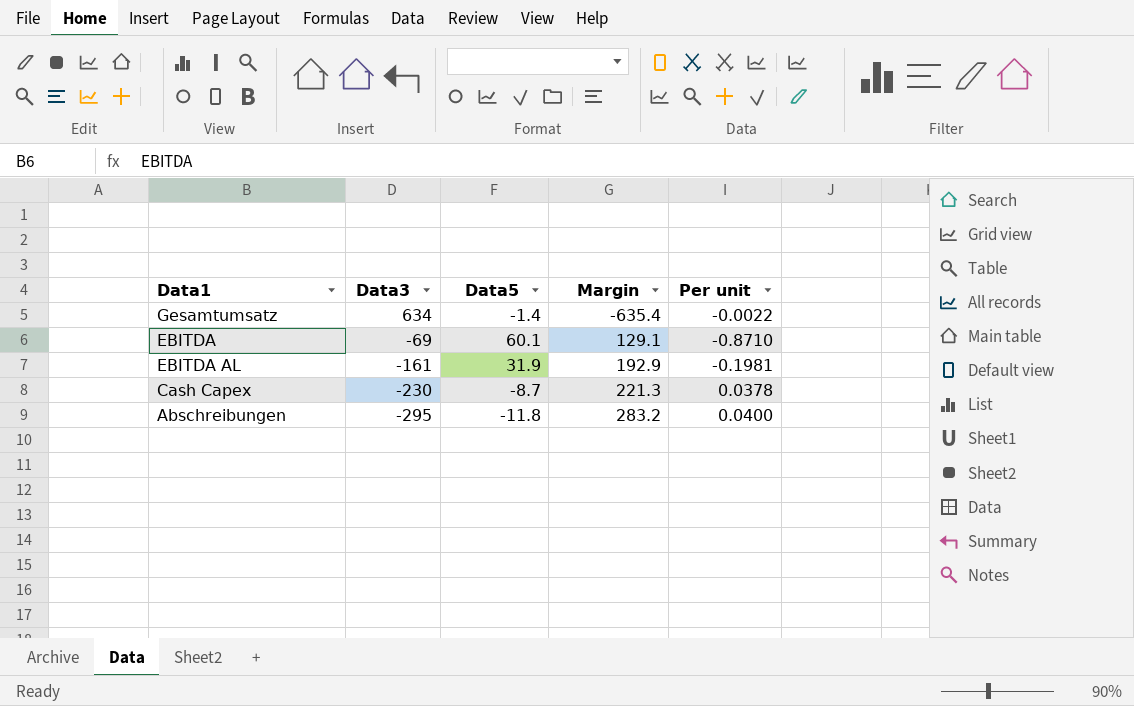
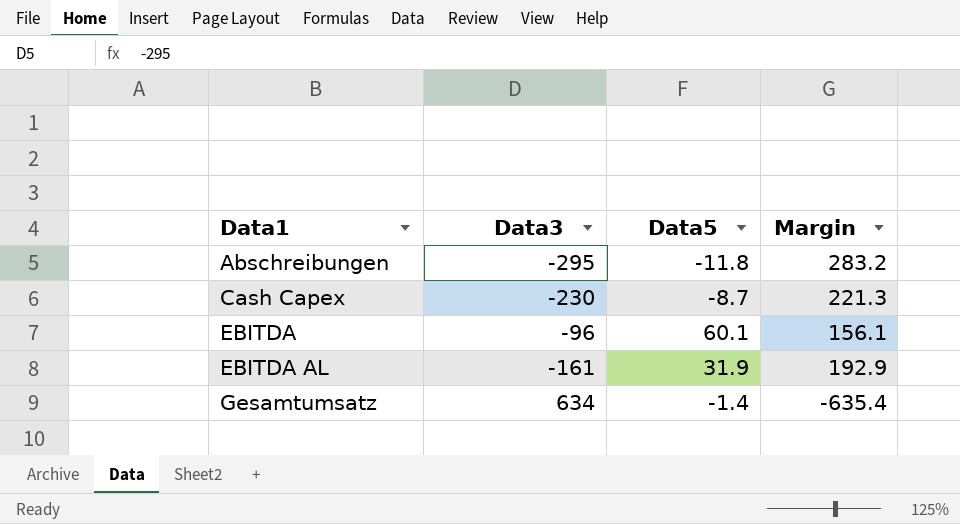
row order: Data3 descending -> Data1 ascending
column Per unit | formula: [Data5] / [Data3] -> none
EBITDA | Data3: -69 -> -96
EBITDA | Margin: 129.1 -> 156.1

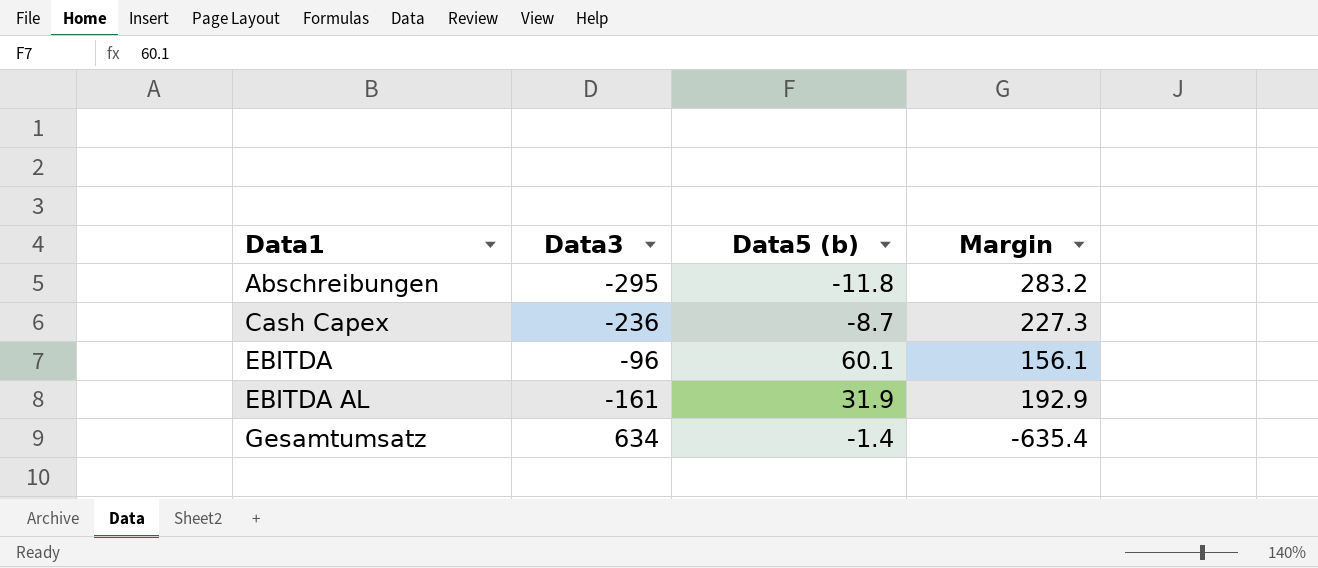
column name: Data5 -> Data5 (b)
Cash Capex | Data3: -230 -> -236
Cash Capex | Margin: 221.3 -> 227.3

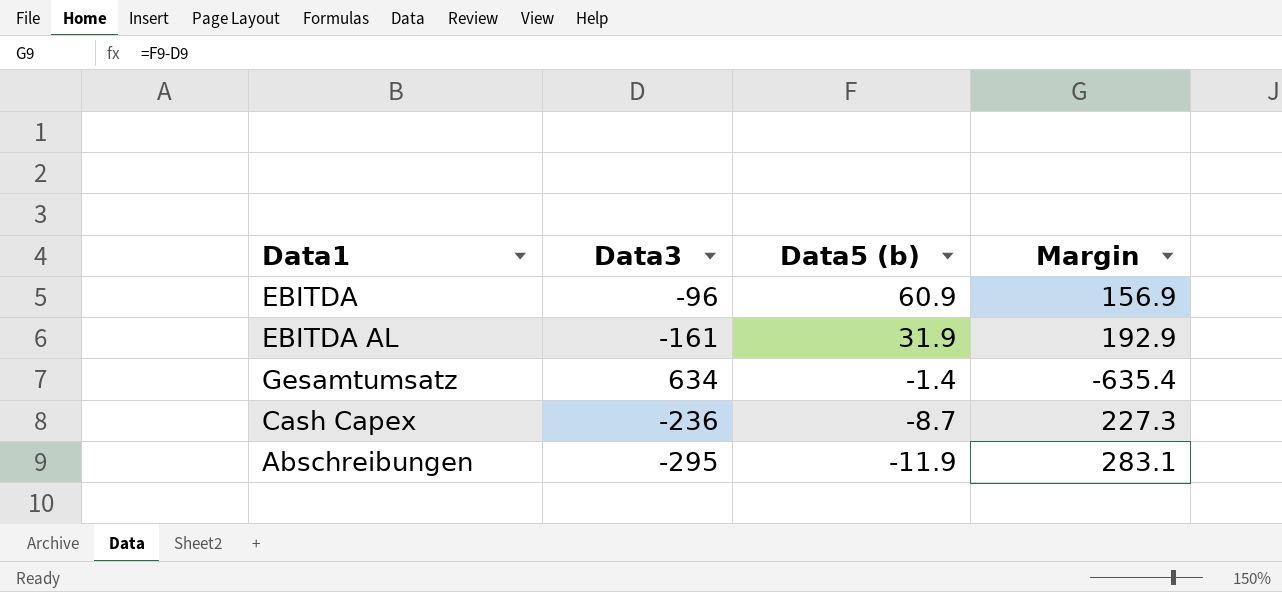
row order: Data1 ascending -> Data5 (b) descending
EBITDA | Data5 (b): 60.1 -> 60.9
EBITDA | Margin: 156.1 -> 156.9
Abschreibungen | Data5 (b): -11.8 -> -11.9
Abschreibungen | Margin: 283.2 -> 283.1

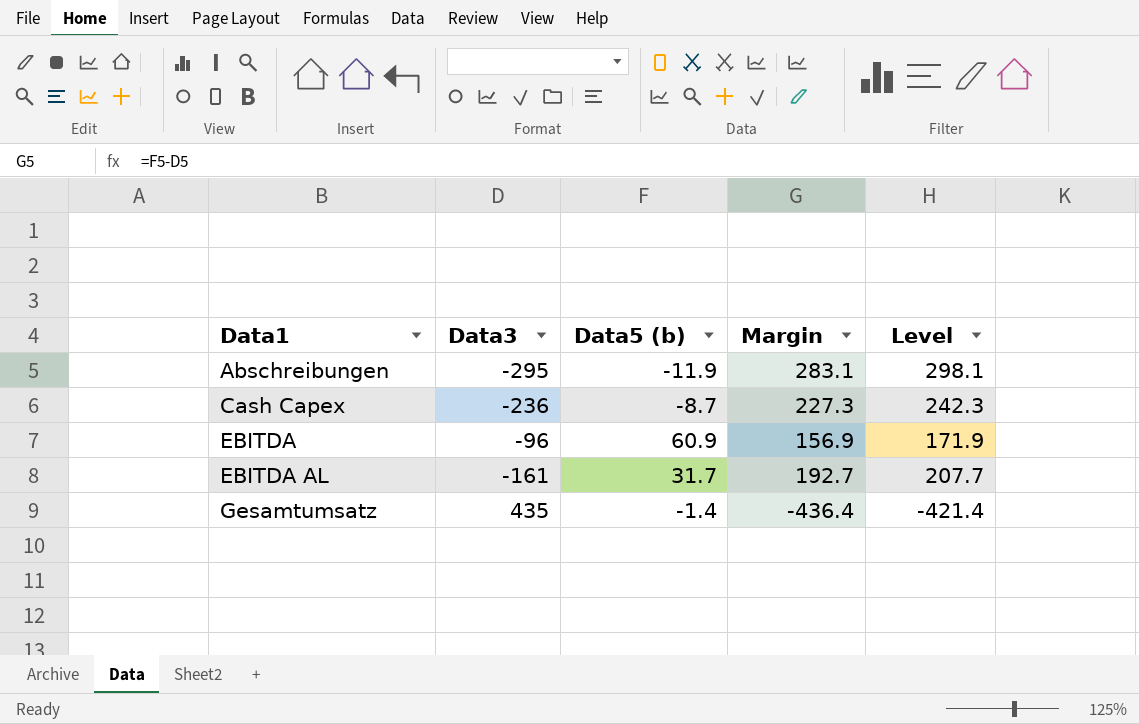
row order: Data5 (b) descending -> Data1 ascending
column Level | formula: none -> [Margin] + 15
EBITDA AL | Data5 (b): 31.9 -> 31.7
EBITDA AL | Margin: 192.9 -> 192.7
Gesamtumsatz | Data3: 634 -> 435
Gesamtumsatz | Margin: -635.4 -> -436.4

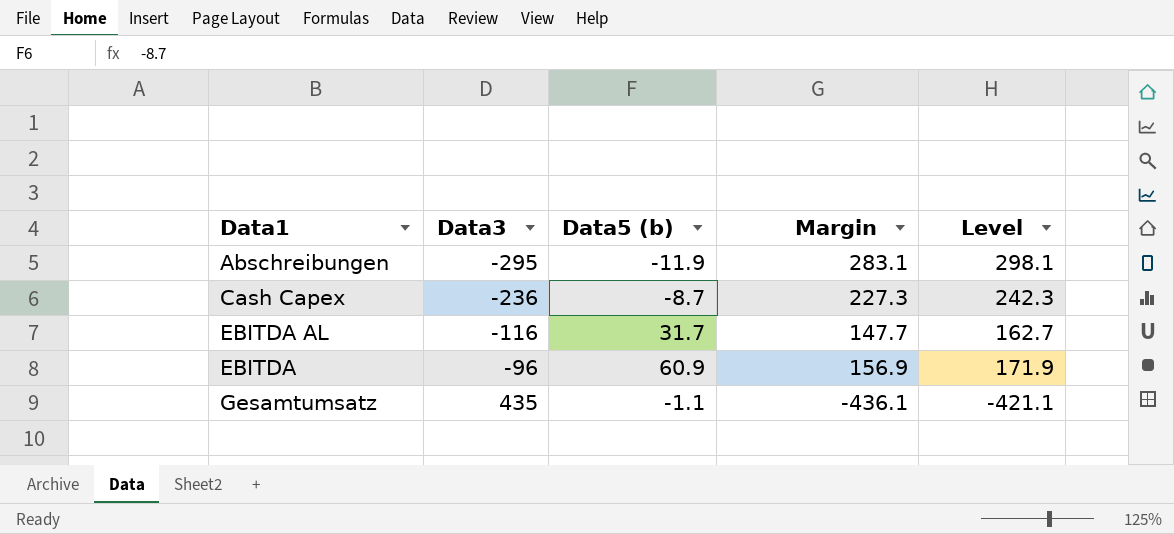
row order: Data1 ascending -> Data3 ascending
EBITDA AL | Data3: -161 -> -116
EBITDA AL | Margin: 192.7 -> 147.7
EBITDA AL | Level: 207.7 -> 162.7
Gesamtumsatz | Data5 (b): -1.4 -> -1.1
Gesamtumsatz | Margin: -436.4 -> -436.1
Gesamtumsatz | Level: -421.4 -> -421.1

